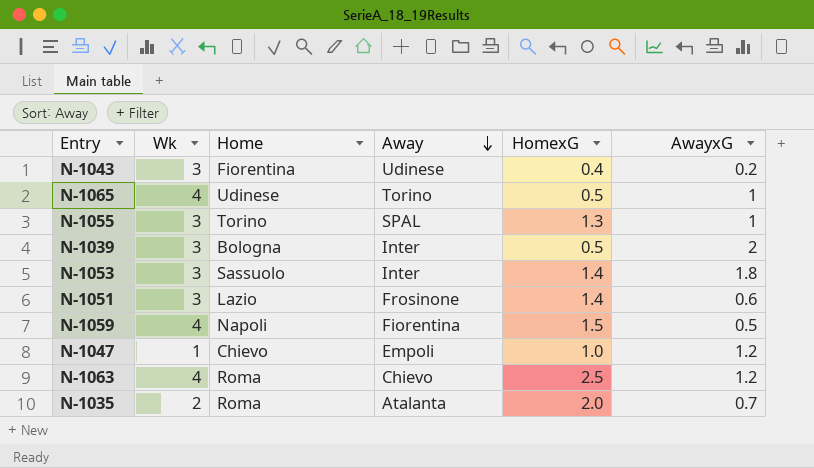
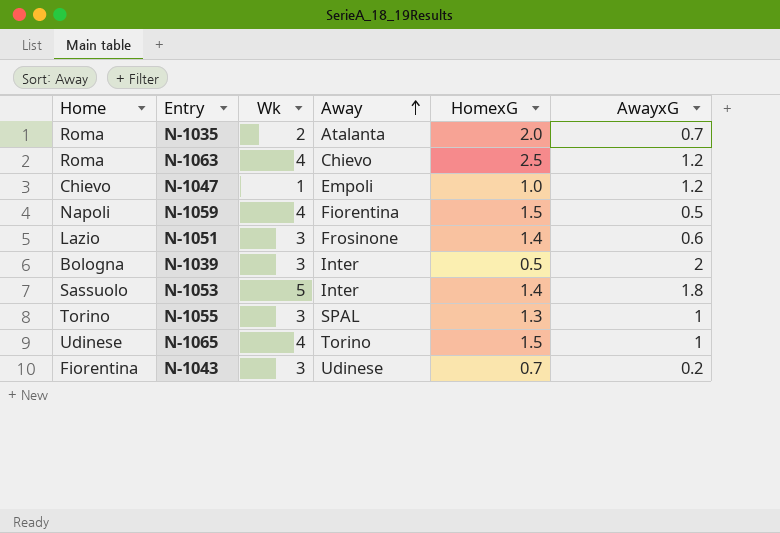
row order: Away descending -> Away ascending
column Home | position: 3 -> 1
N-1053 | Wk: 3 -> 5
N-1065 | HomexG: 0.5 -> 1.5
N-1043 | HomexG: 0.4 -> 0.7

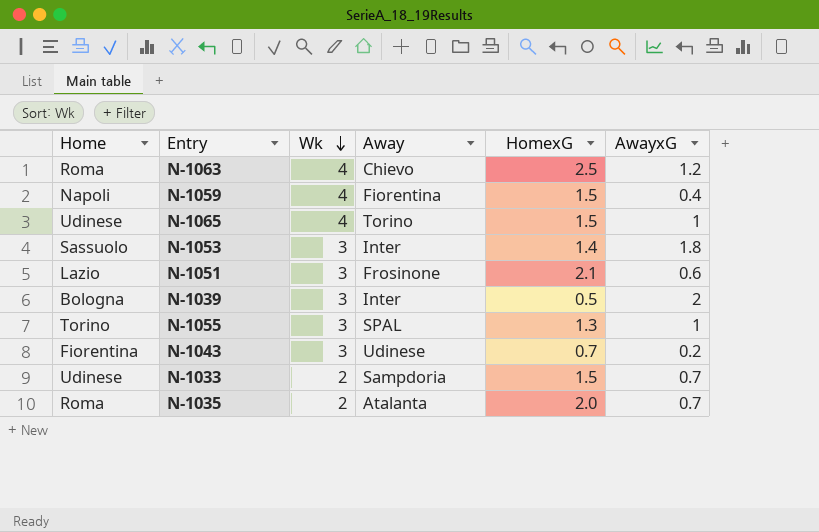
row order: Away ascending -> Wk descending
row N-1047: Chievo | 1 | Empoli | 1.0 | 1.2 -> none
N-1059 | AwayxG: 0.5 -> 0.4
N-1053 | Wk: 5 -> 3
N-1051 | HomexG: 1.4 -> 2.1
row N-1033: none -> Udinese | 2 | Sampdoria | 1.5 | 0.7

